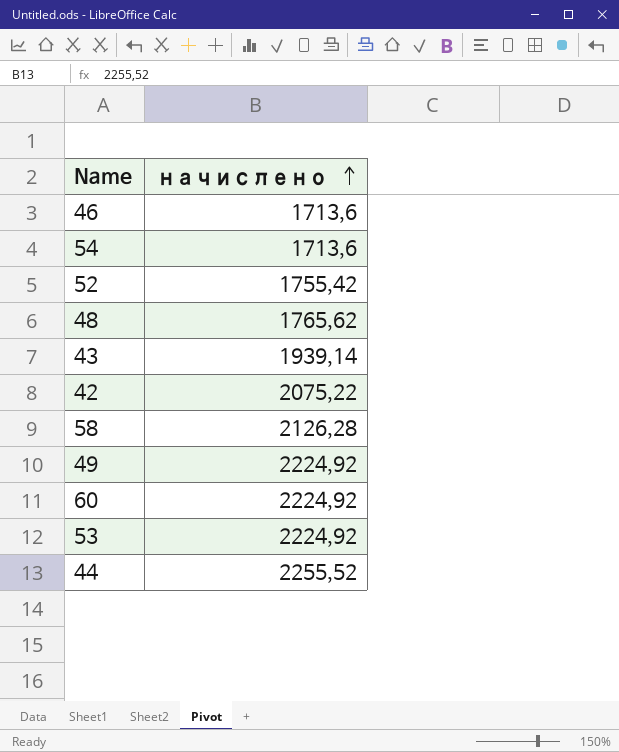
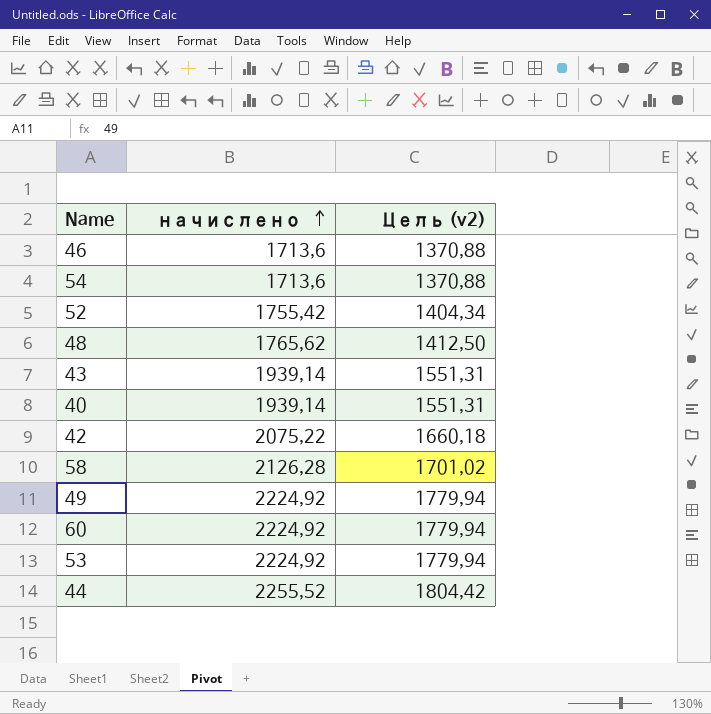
column Цель (v2) | formula: none -> [начислено] * 0,8
row 40: none -> 1939,14 | 1551,31

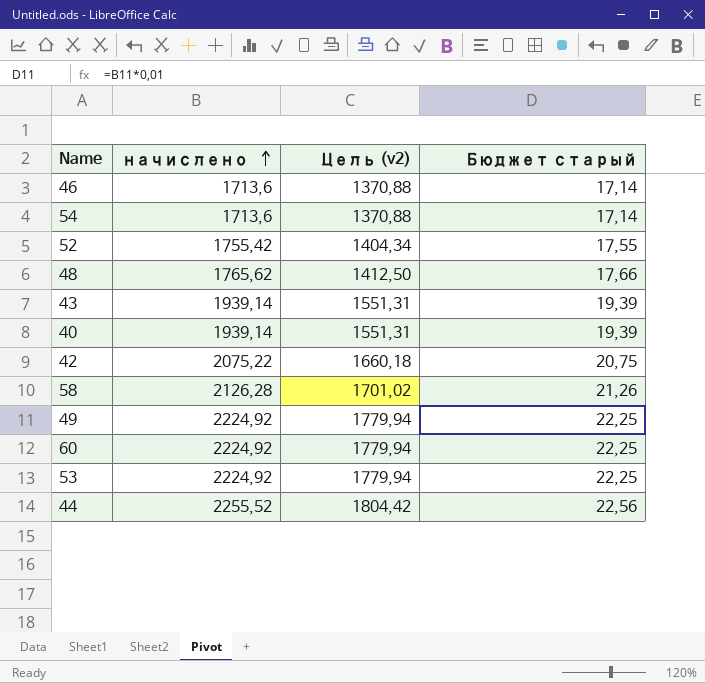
column Бюджет старый | formula: none -> [начислено] * 0,01

